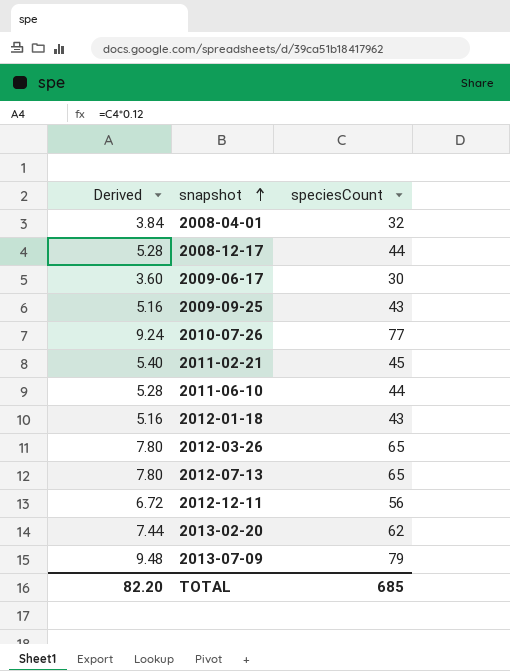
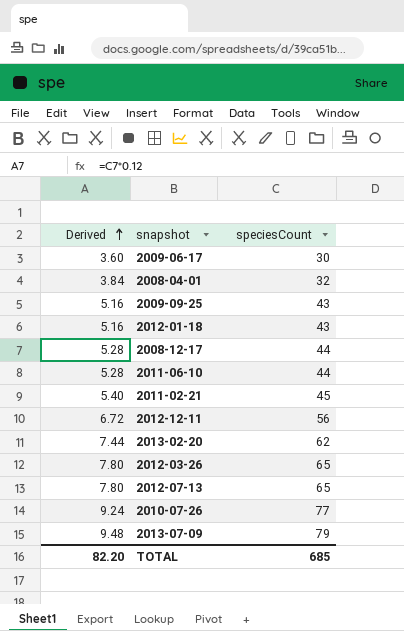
row order: snapshot ascending -> Derived ascending

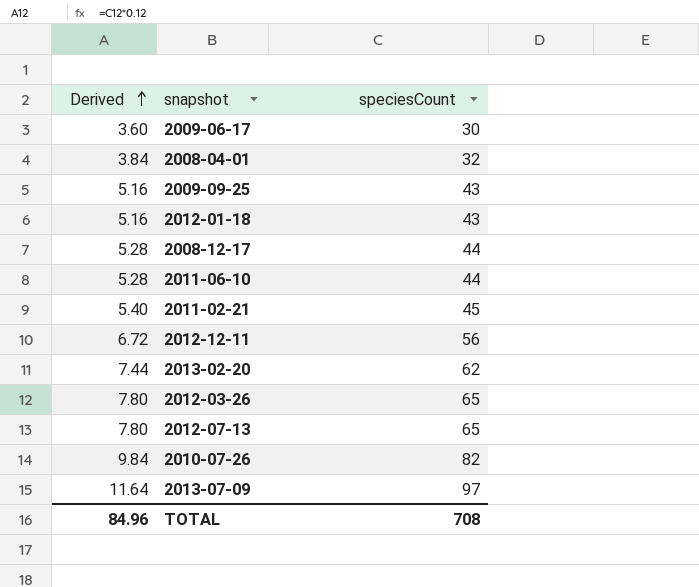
2010-07-26 | Derived: 9.24 -> 9.84
2010-07-26 | speciesCount: 77 -> 82
2013-07-09 | Derived: 9.48 -> 11.64
2013-07-09 | speciesCount: 79 -> 97
TOTAL | Derived: 82.20 -> 84.96
TOTAL | speciesCount: 685 -> 708

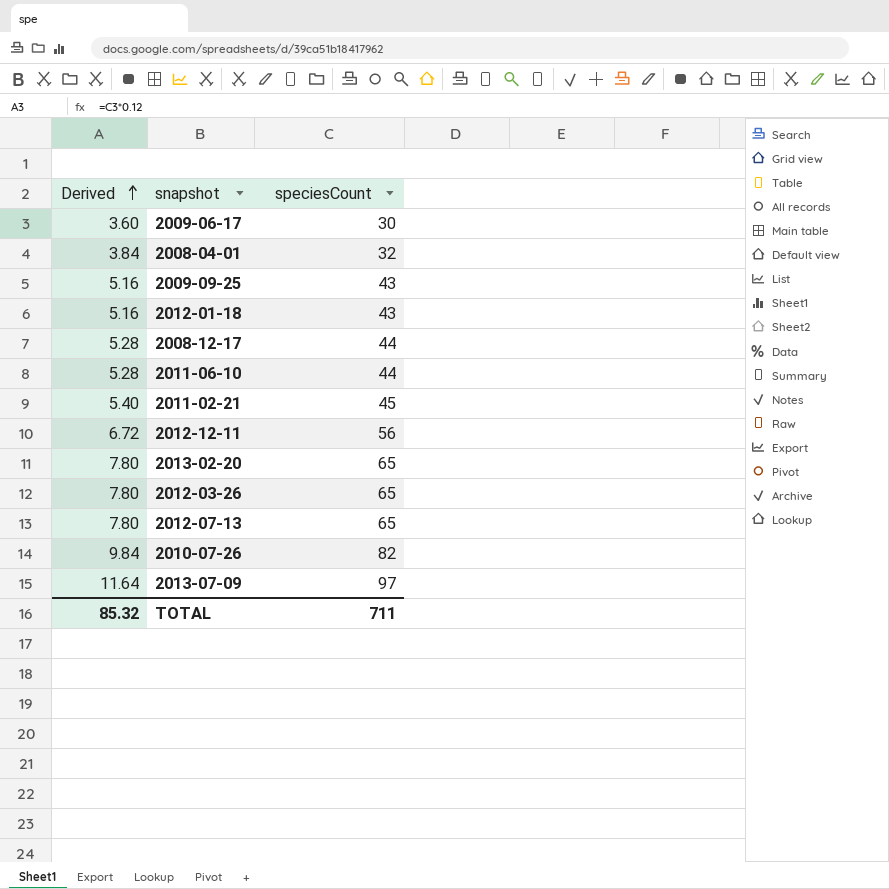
2013-02-20 | Derived: 7.44 -> 7.80
2013-02-20 | speciesCount: 62 -> 65
TOTAL | Derived: 84.96 -> 85.32
TOTAL | speciesCount: 708 -> 711

